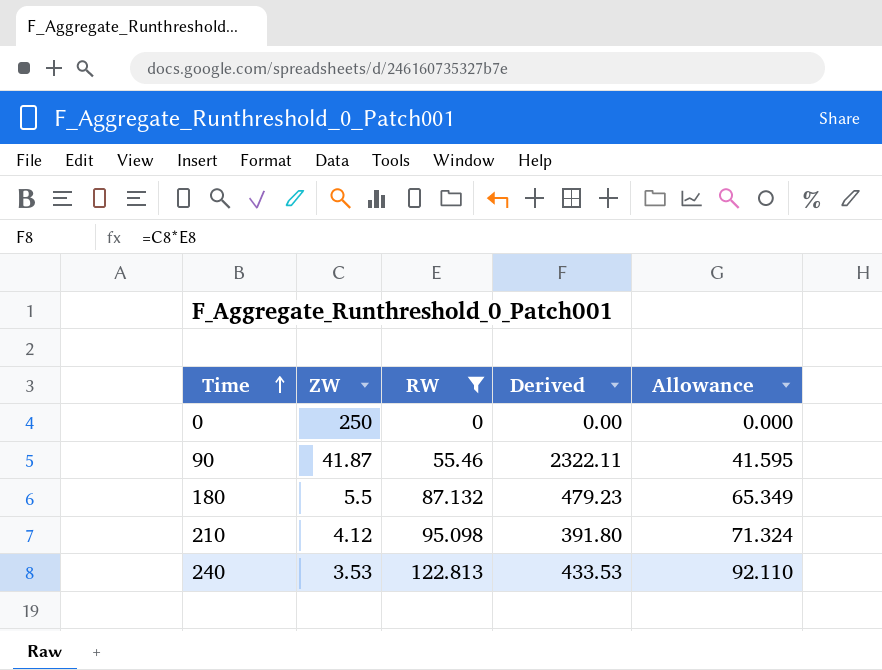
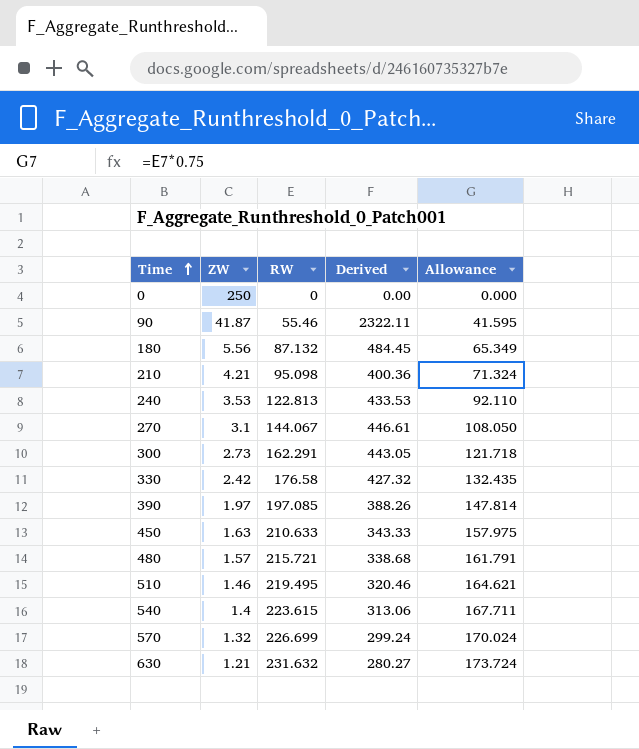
filter: RW <= 122.813 -> none
180 | ZW: 5.5 -> 5.56
180 | Derived: 479.23 -> 484.45
210 | ZW: 4.12 -> 4.21
210 | Derived: 391.80 -> 400.36

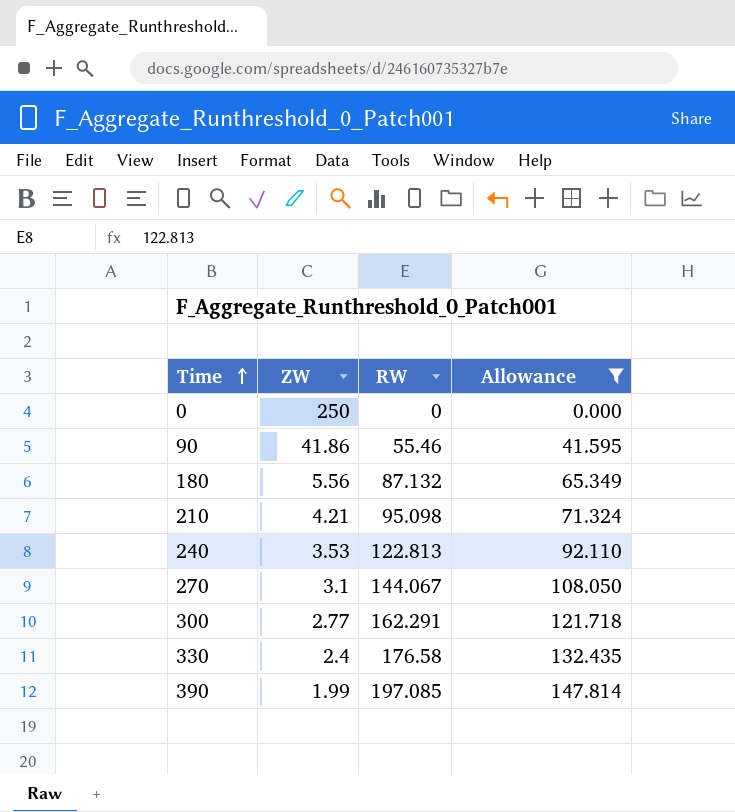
filter: none -> Allowance <= 147.814
column Derived | formula: [ZW] * [RW] -> none
90 | ZW: 41.87 -> 41.86
300 | ZW: 2.73 -> 2.77
330 | ZW: 2.42 -> 2.4
390 | ZW: 1.97 -> 1.99

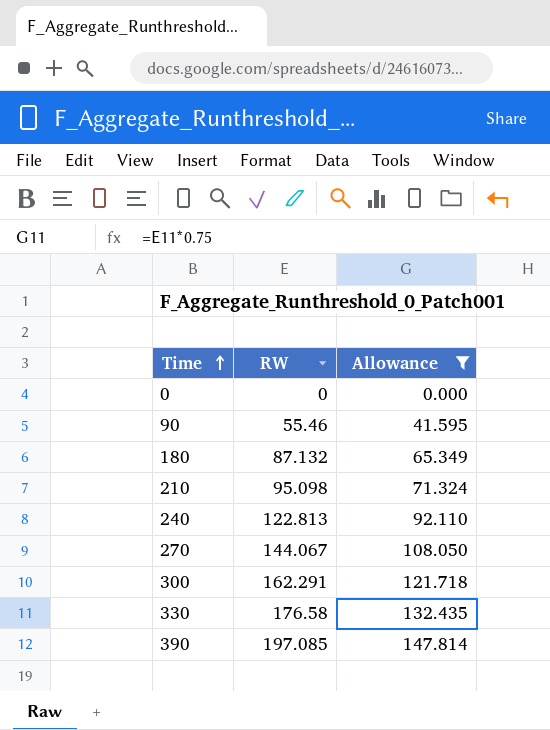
column ZW | position: 2 -> none

